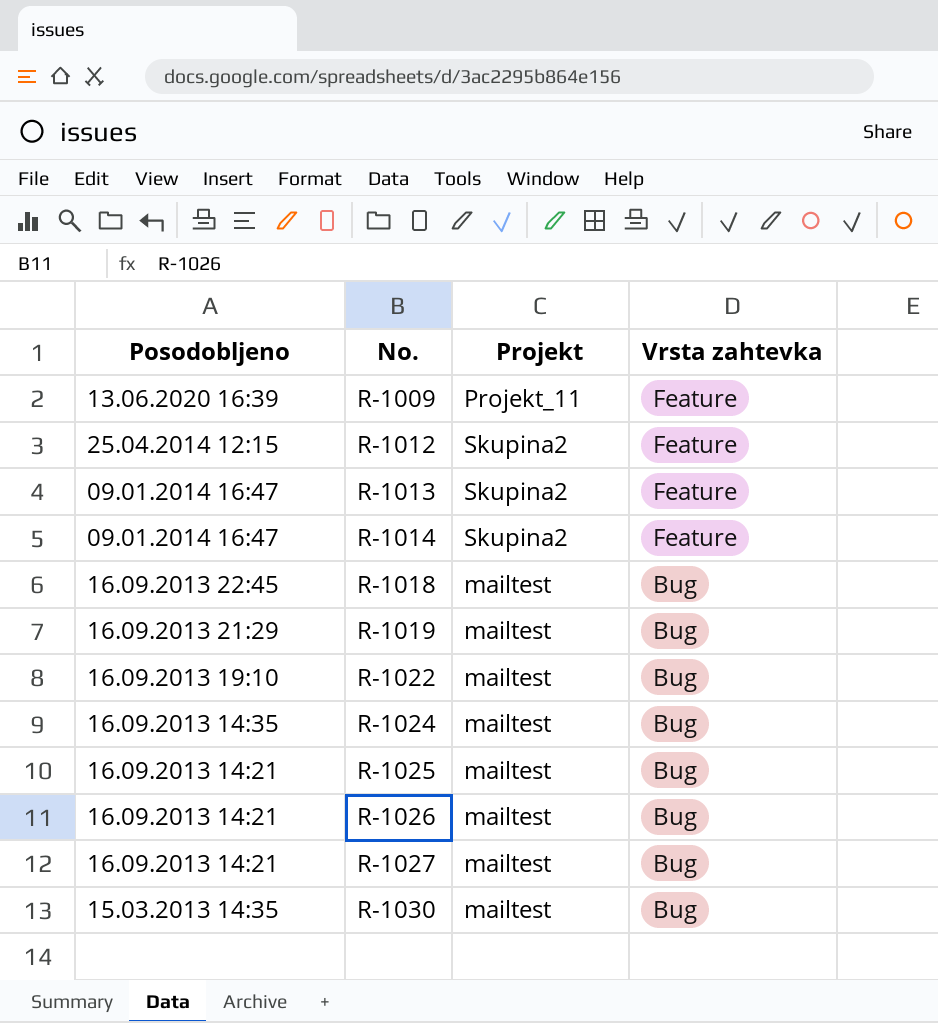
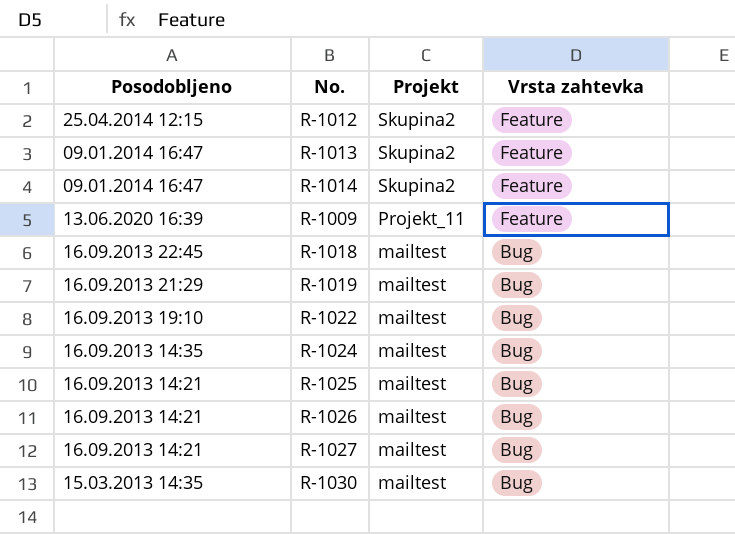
row order: Posodobljeno descending -> Projekt descending

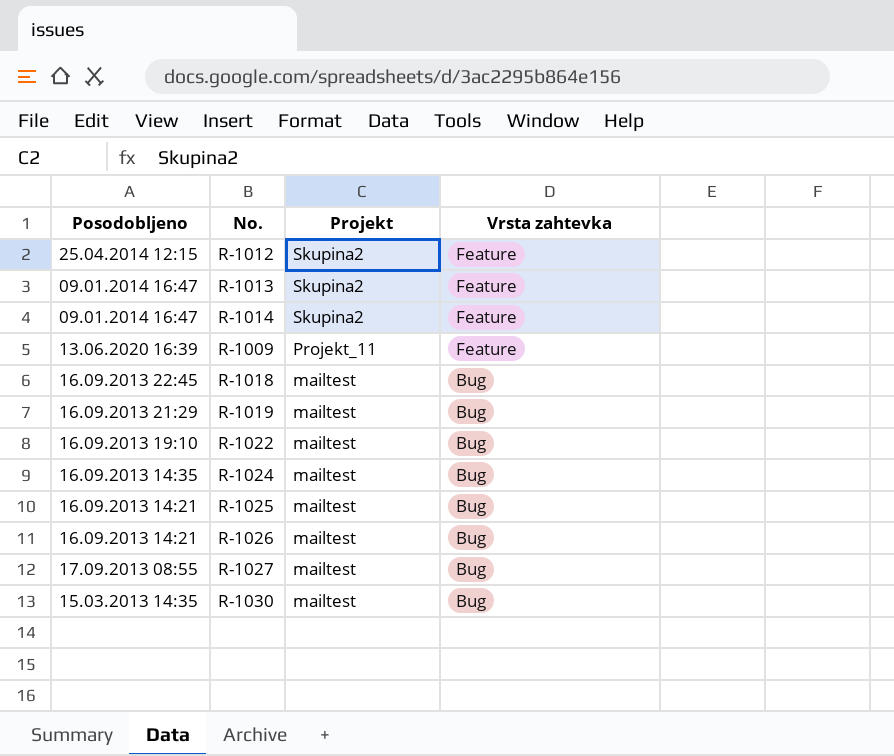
R-1027 | Posodobljeno: 16.09.2013 14:21 -> 17.09.2013 08:55

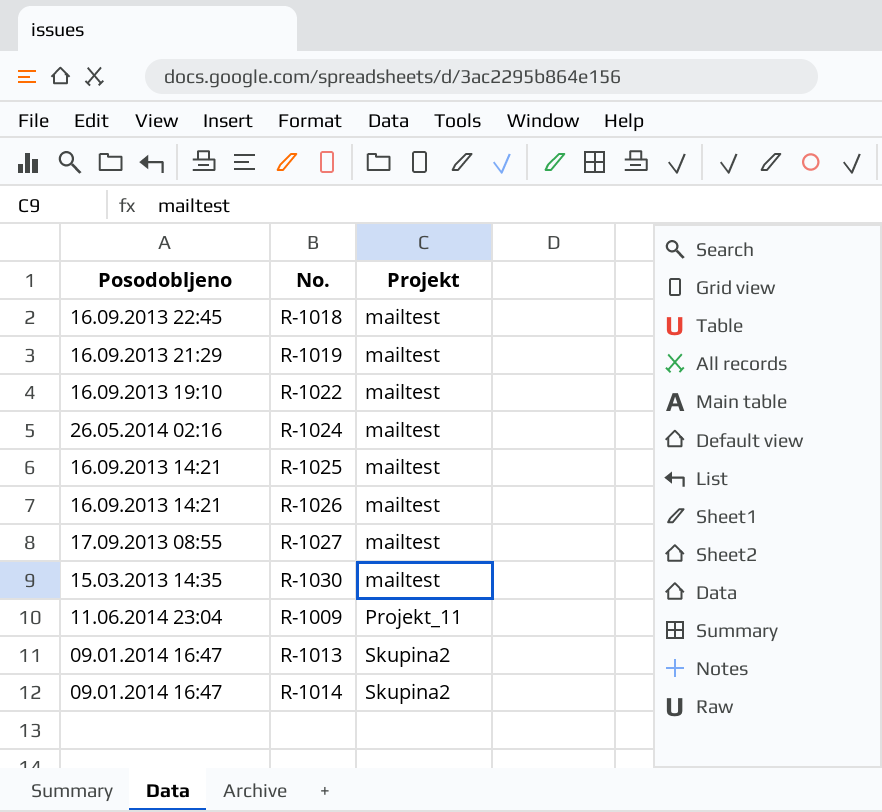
row order: Projekt descending -> Projekt ascending
column Vrsta zahtevka | position: 4 -> none
row R-1012: 25.04.2014 12:15 | Skupina2 | Feature -> none
R-1024 | Posodobljeno: 16.09.2013 14:35 -> 26.05.2014 02:16
R-1009 | Posodobljeno: 13.06.2020 16:39 -> 11.06.2014 23:04

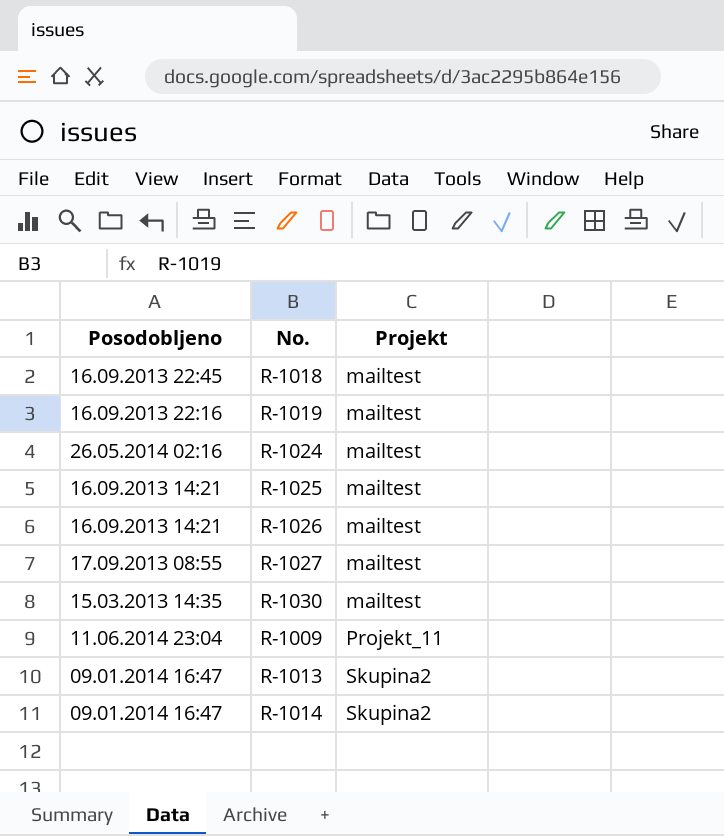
row R-1022: 16.09.2013 19:10 | mailtest -> none
R-1019 | Posodobljeno: 16.09.2013 21:29 -> 16.09.2013 22:16

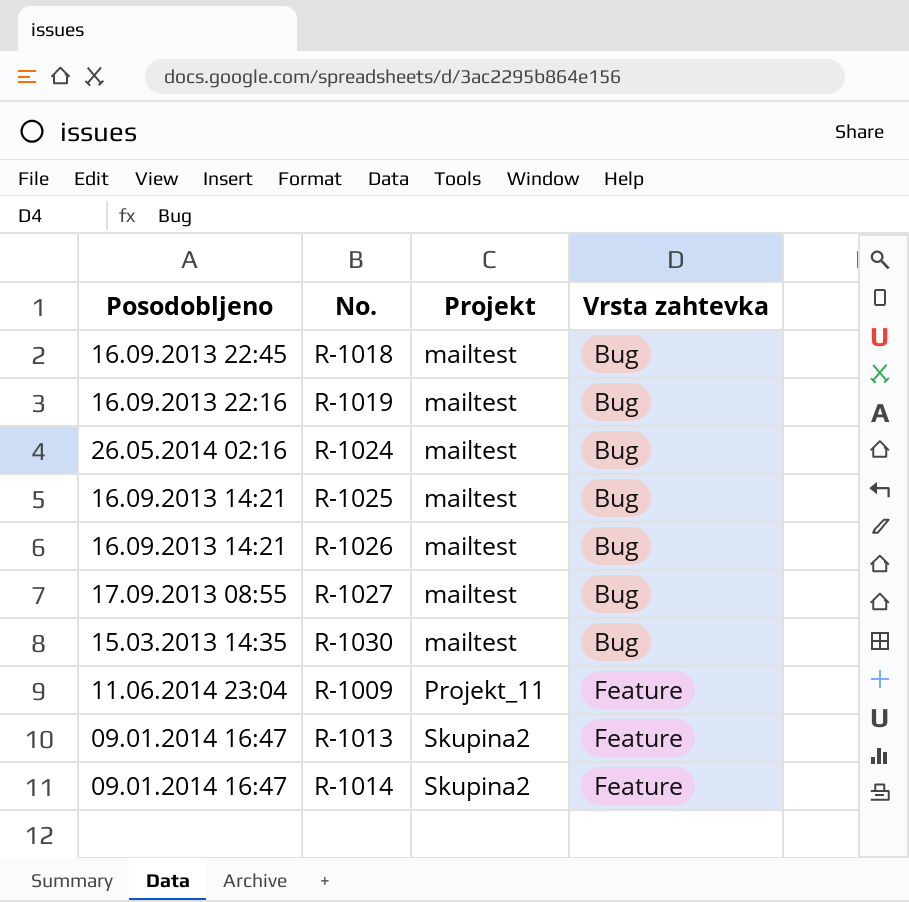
column Vrsta zahtevka | position: none -> 4

